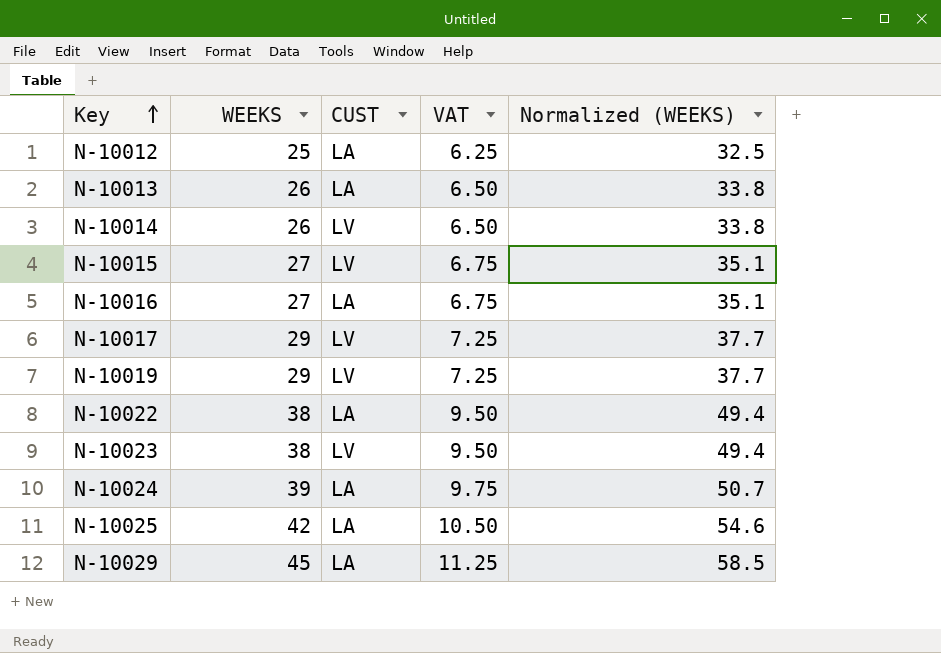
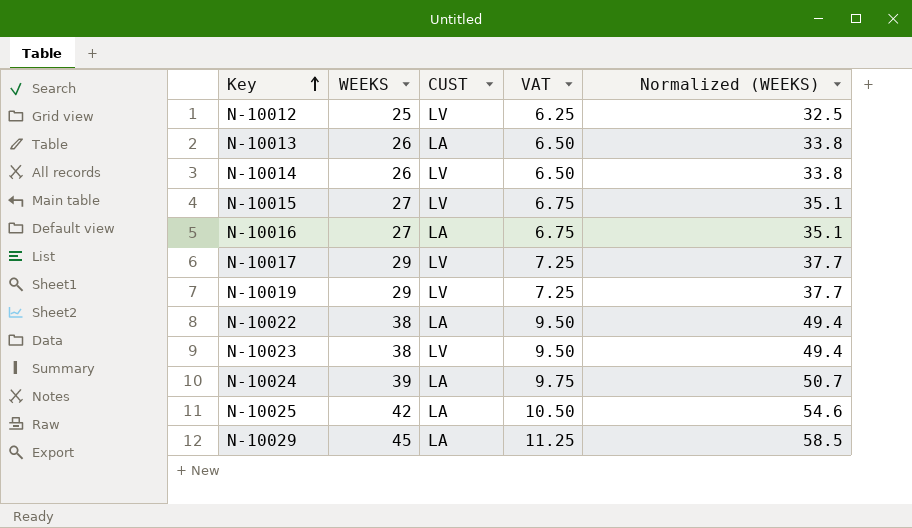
N-10012 | CUST: LA -> LV

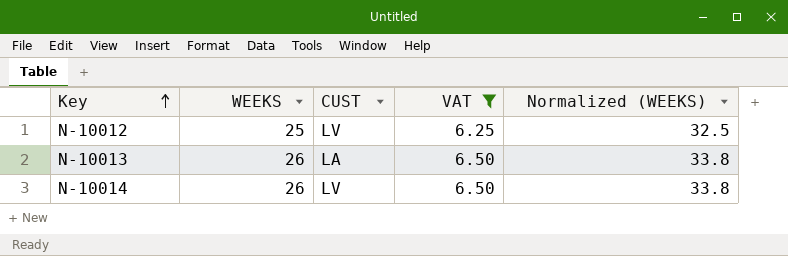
filter: none -> VAT <= 6.50

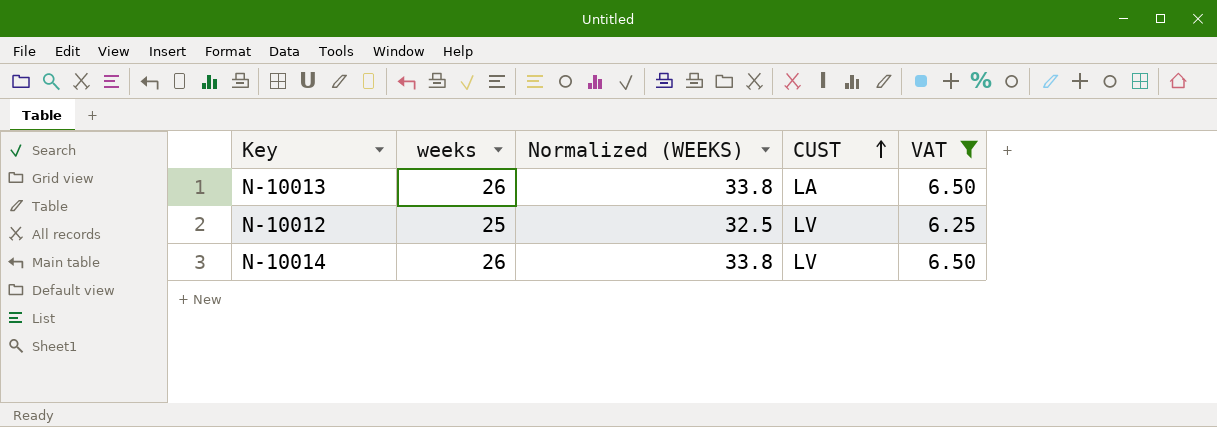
row order: Key ascending -> CUST ascending
column name: WEEKS -> weeks
column Normalized (WEEKS) | position: 5 -> 3

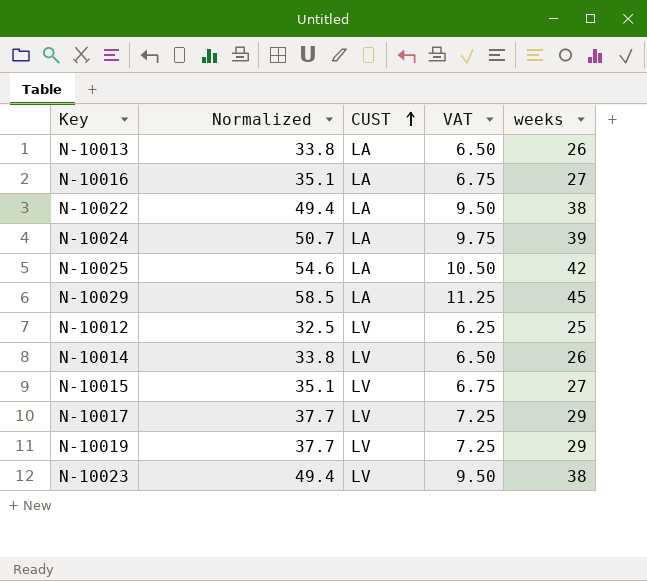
filter: VAT <= 6.50 -> none
column name: Normalized (WEEKS) -> Normalized
column weeks | position: 2 -> 5

